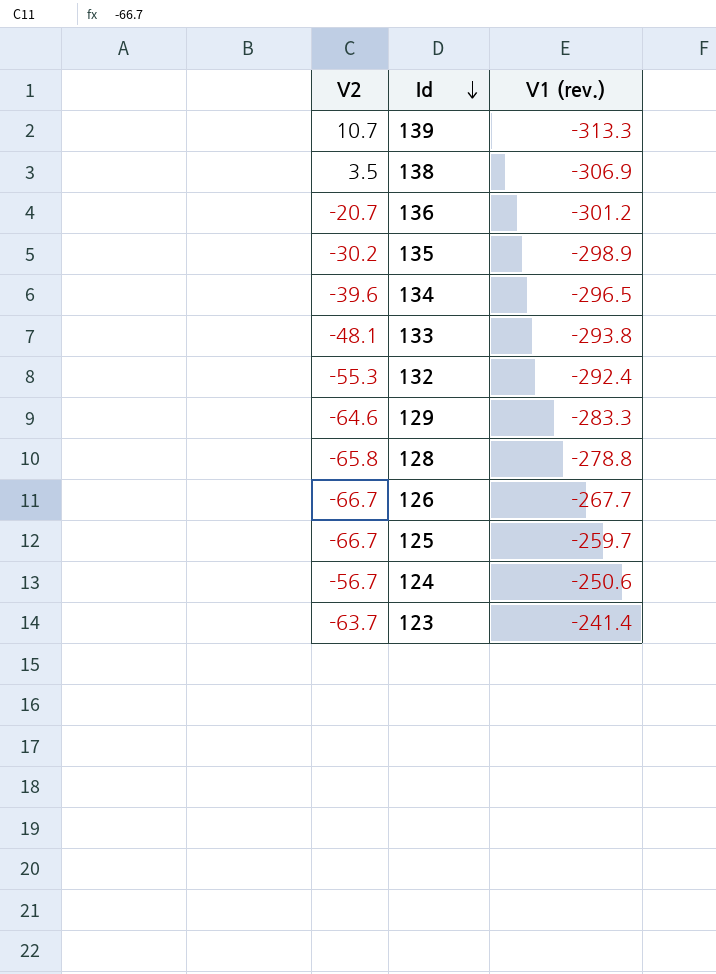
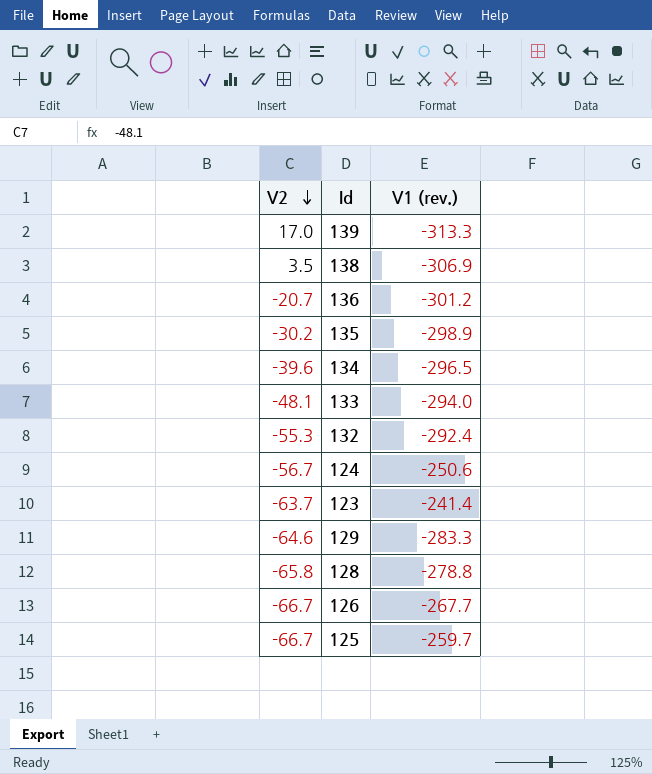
row order: Id descending -> V2 descending
139 | V2: 10.7 -> 17.0
133 | V1 (rev.): -293.8 -> -294.0

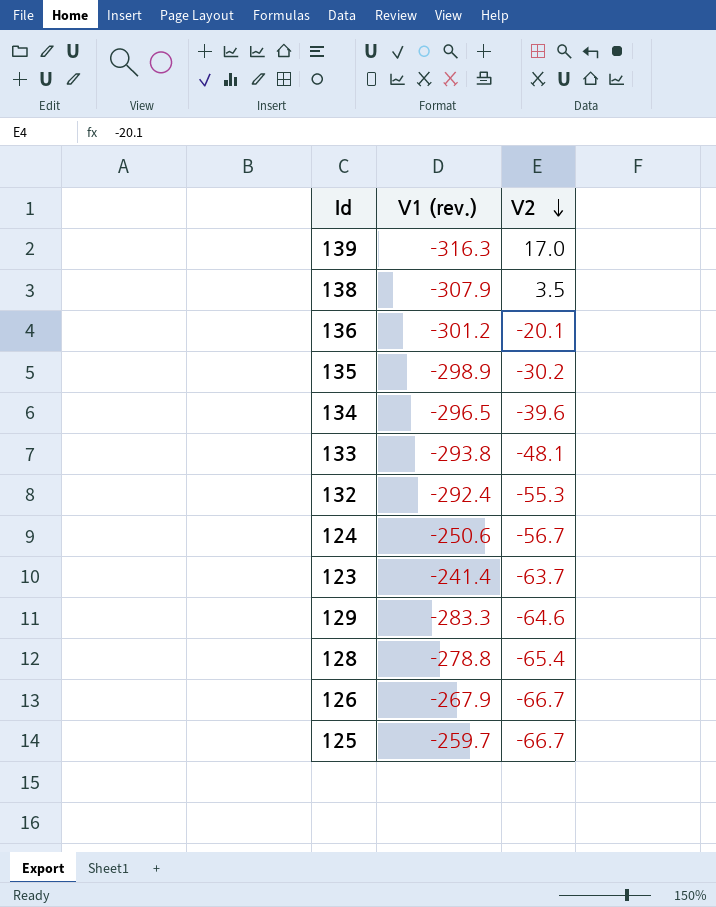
column V2 | position: 1 -> 3
139 | V1 (rev.): -313.3 -> -316.3
138 | V1 (rev.): -306.9 -> -307.9
136 | V2: -20.7 -> -20.1
133 | V1 (rev.): -294.0 -> -293.8
128 | V2: -65.8 -> -65.4
126 | V1 (rev.): -267.7 -> -267.9

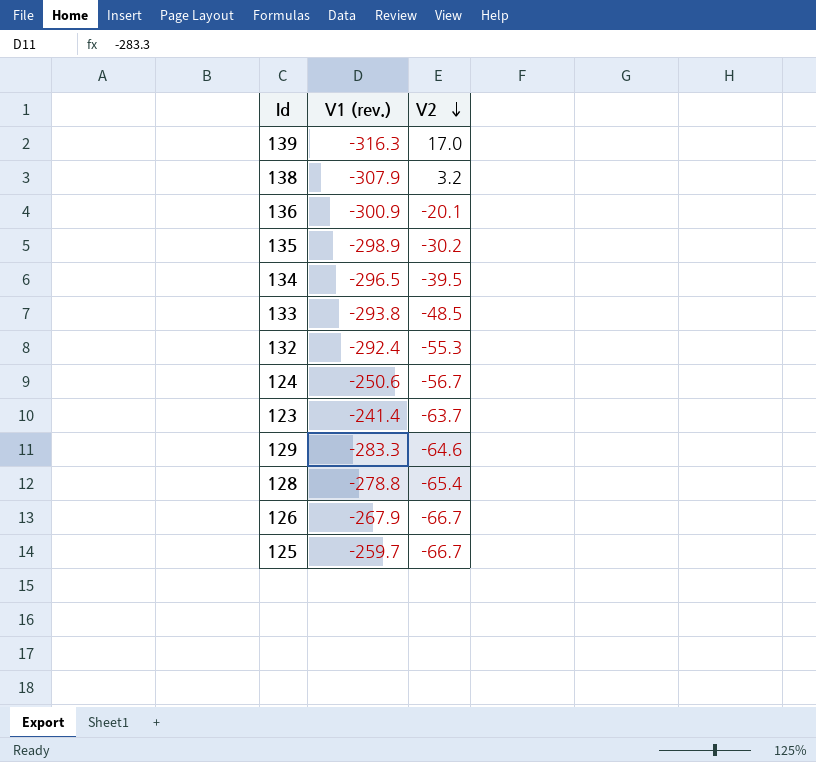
138 | V2: 3.5 -> 3.2
136 | V1 (rev.): -301.2 -> -300.9
134 | V2: -39.6 -> -39.5
133 | V2: -48.1 -> -48.5

